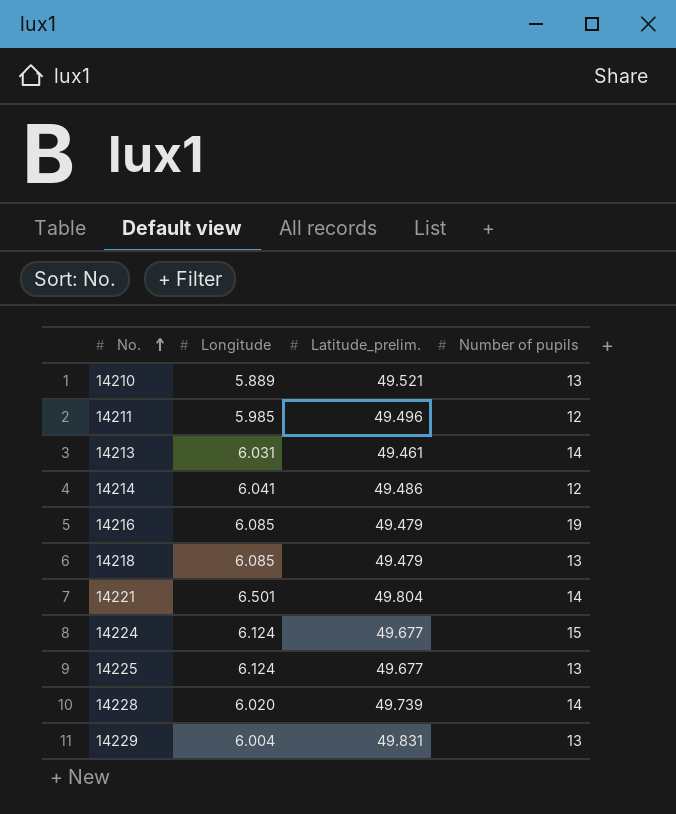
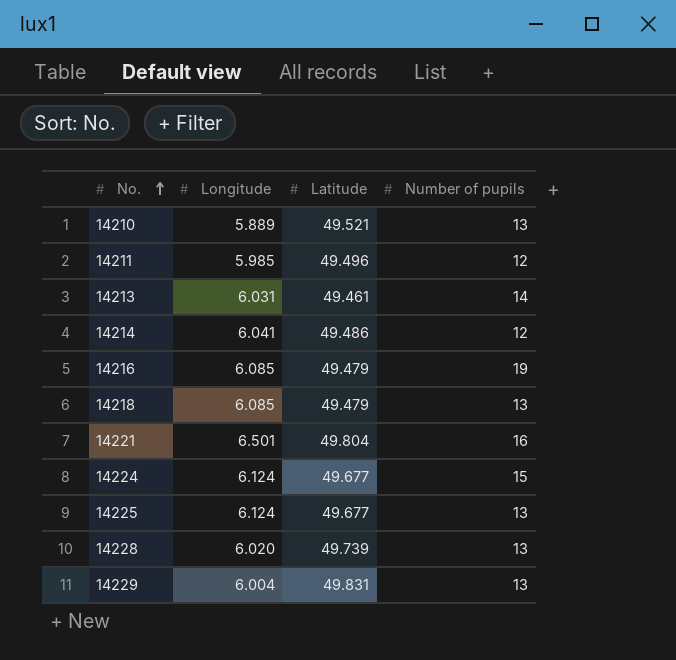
column name: Latitude_prelim. -> Latitude
14221 | Number of pupils: 14 -> 16
14228 | Number of pupils: 14 -> 13

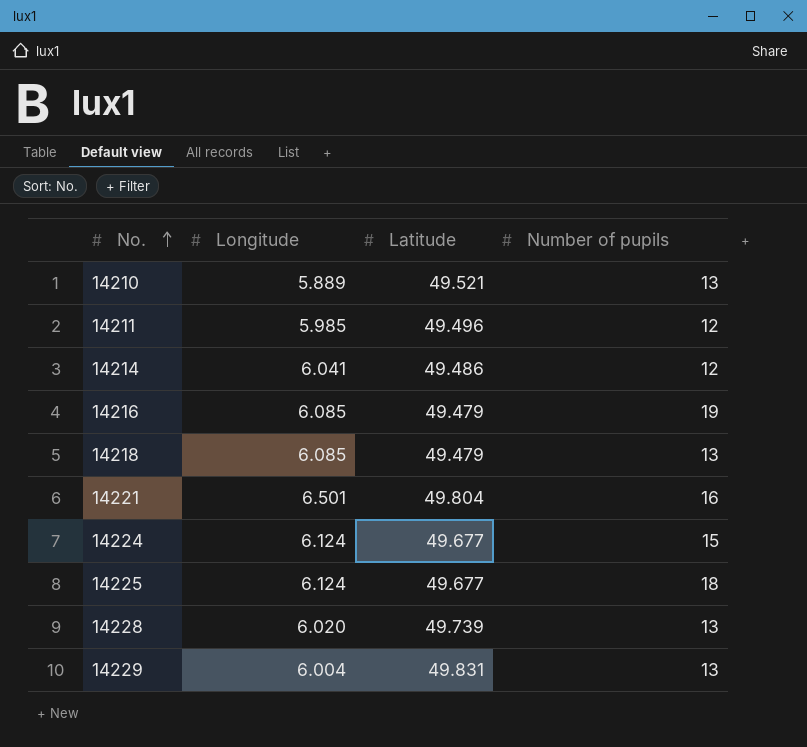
row 14213: 6.031 | 49.461 | 14 -> none
14225 | Number of pupils: 13 -> 18

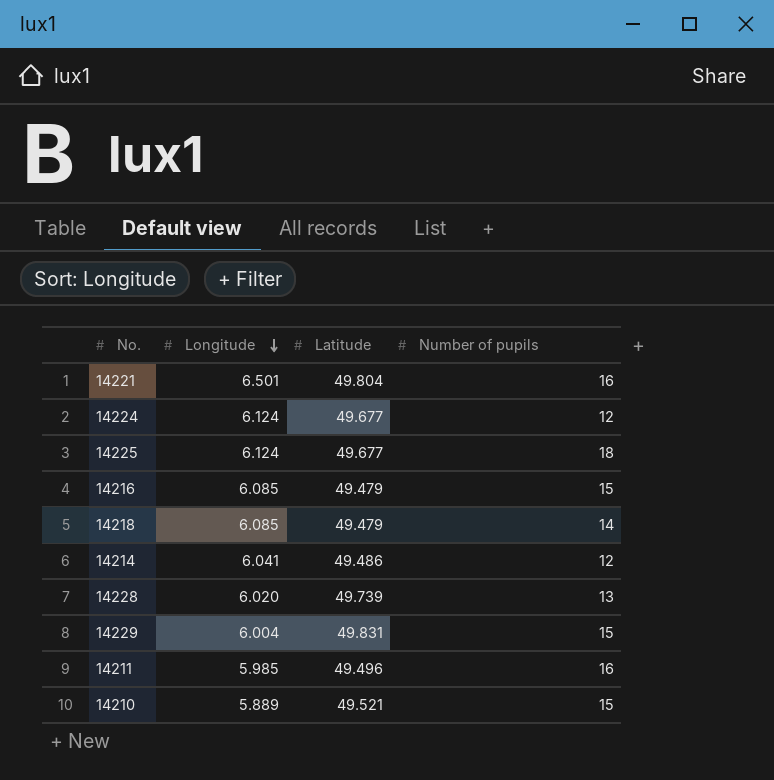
row order: No. ascending -> Longitude descending
14224 | Number of pupils: 15 -> 12
14216 | Number of pupils: 19 -> 15
14218 | Number of pupils: 13 -> 14
14229 | Number of pupils: 13 -> 15
14211 | Number of pupils: 12 -> 16
14210 | Number of pupils: 13 -> 15

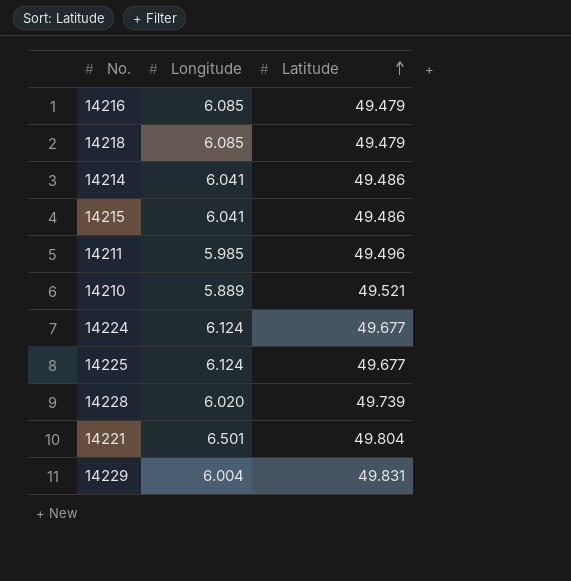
row order: Longitude descending -> Latitude ascending
column Number of pupils | position: 4 -> none
row 14215: none -> 6.041 | 49.486

